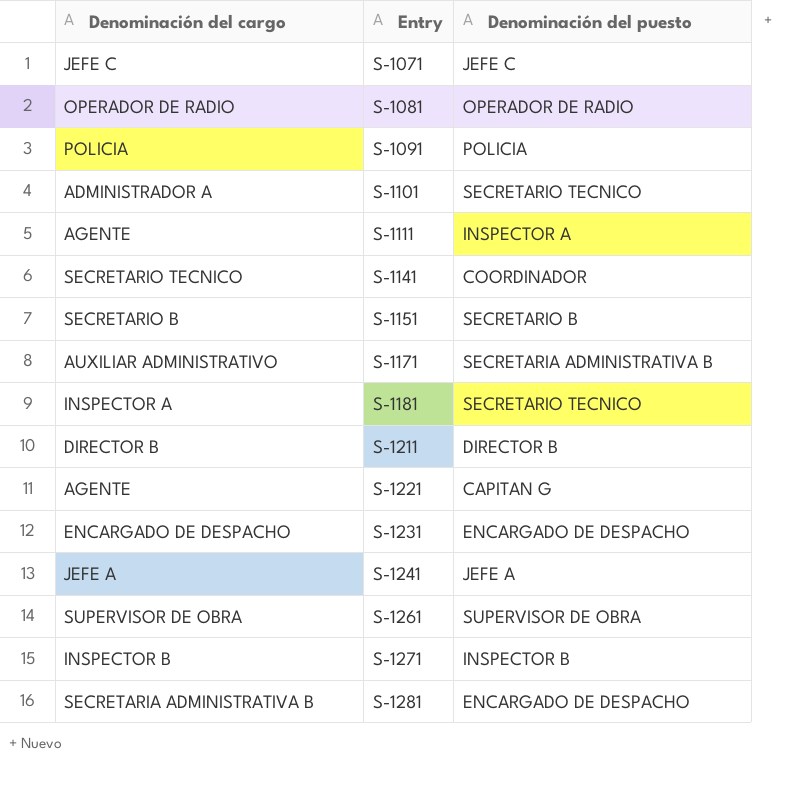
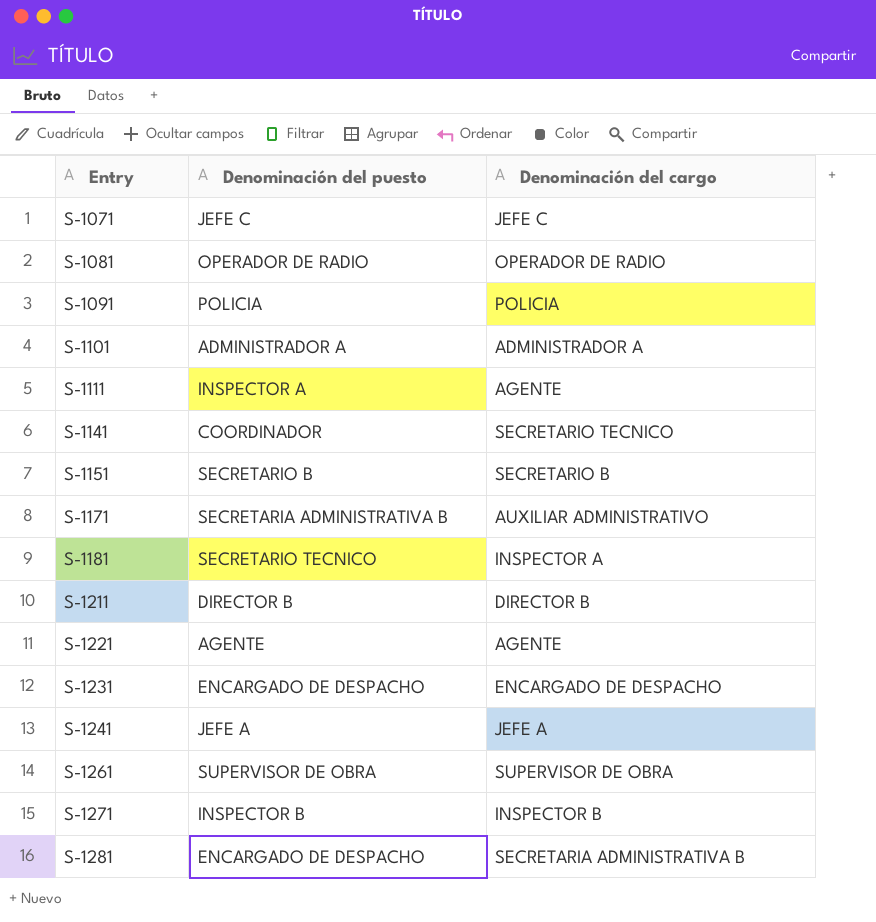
column Denominación del cargo | position: 1 -> 3
S-1101 | Denominación del puesto: SECRETARIO TECNICO -> ADMINISTRADOR A
S-1221 | Denominación del puesto: CAPITAN G -> AGENTE

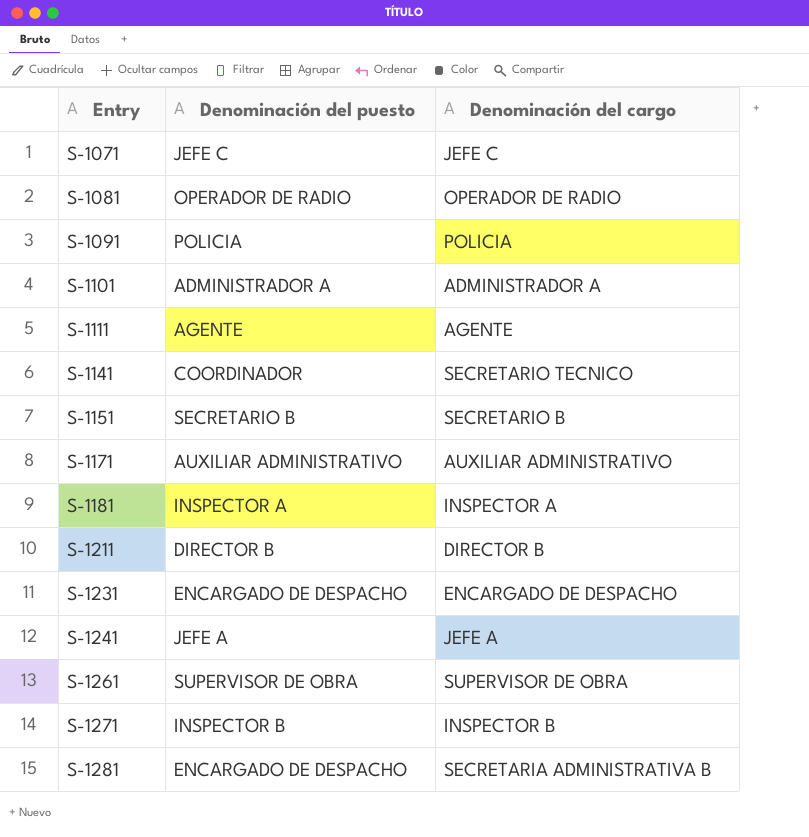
row S-1221: AGENTE | AGENTE -> none
S-1111 | Denominación del puesto: INSPECTOR A -> AGENTE
S-1171 | Denominación del puesto: SECRETARIA ADMINISTRATIVA B -> AUXILIAR ADMINISTRATIVO
S-1181 | Denominación del puesto: SECRETARIO TECNICO -> INSPECTOR A

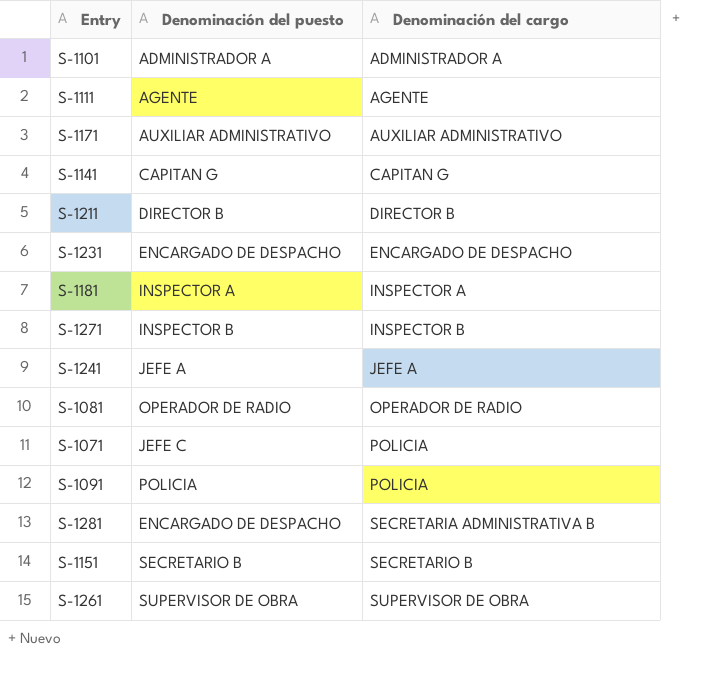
row order: Entry ascending -> Denominación del cargo ascending
S-1141 | Denominación del puesto: COORDINADOR -> CAPITAN G
S-1141 | Denominación del cargo: SECRETARIO TECNICO -> CAPITAN G
S-1071 | Denominación del cargo: JEFE C -> POLICIA

